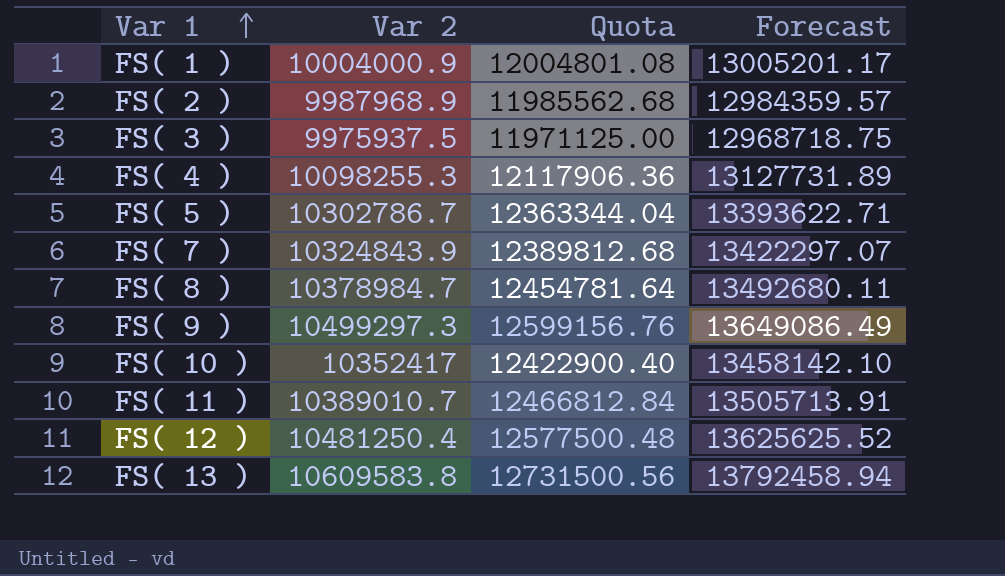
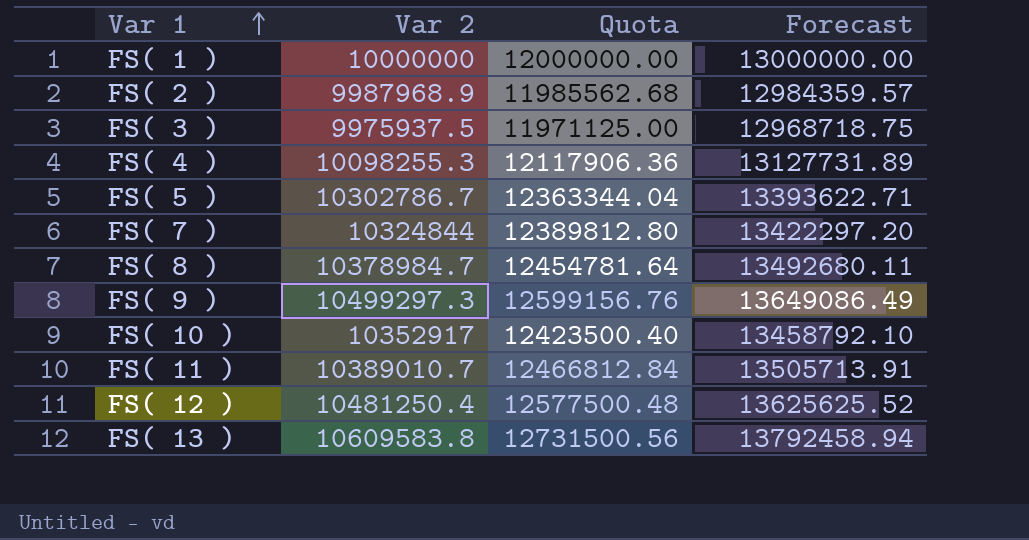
FS( 1 ) | Var 2: 10004000.9 -> 10000000
FS( 1 ) | Quota: 12004801.08 -> 12000000.00
FS( 1 ) | Forecast: 13005201.17 -> 13000000.00
FS( 7 ) | Var 2: 10324843.9 -> 10324844
FS( 7 ) | Quota: 12389812.68 -> 12389812.80
FS( 7 ) | Forecast: 13422297.07 -> 13422297.20
FS( 10 ) | Var 2: 10352417 -> 10352917
FS( 10 ) | Quota: 12422900.40 -> 12423500.40
FS( 10 ) | Forecast: 13458142.10 -> 13458792.10

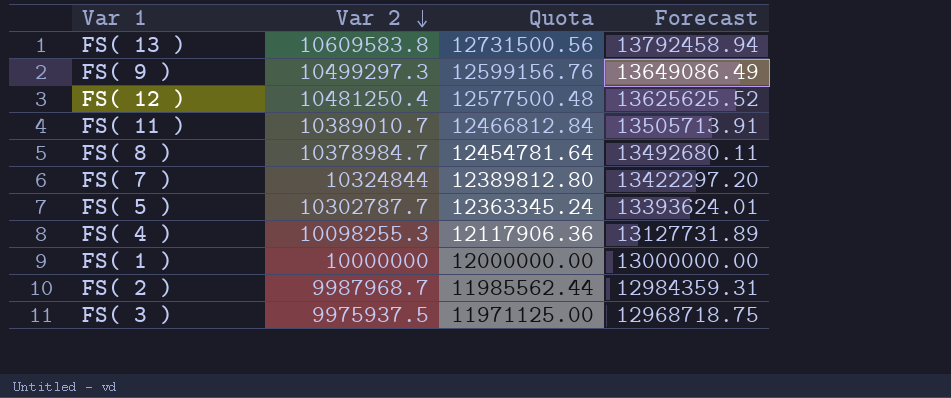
row order: Var 1 ascending -> Var 2 descending
row FS( 10 ): 10352917 | 12423500.40 | 13458792.10 -> none
FS( 5 ) | Var 2: 10302786.7 -> 10302787.7
FS( 5 ) | Quota: 12363344.04 -> 12363345.24
FS( 5 ) | Forecast: 13393622.71 -> 13393624.01
FS( 2 ) | Var 2: 9987968.9 -> 9987968.7
FS( 2 ) | Quota: 11985562.68 -> 11985562.44
FS( 2 ) | Forecast: 12984359.57 -> 12984359.31

